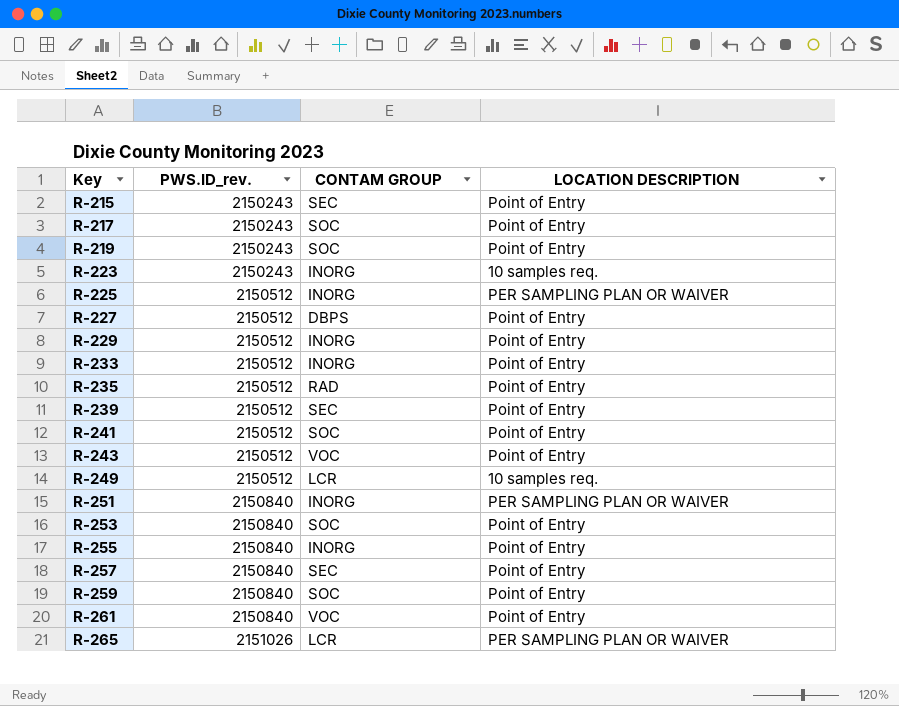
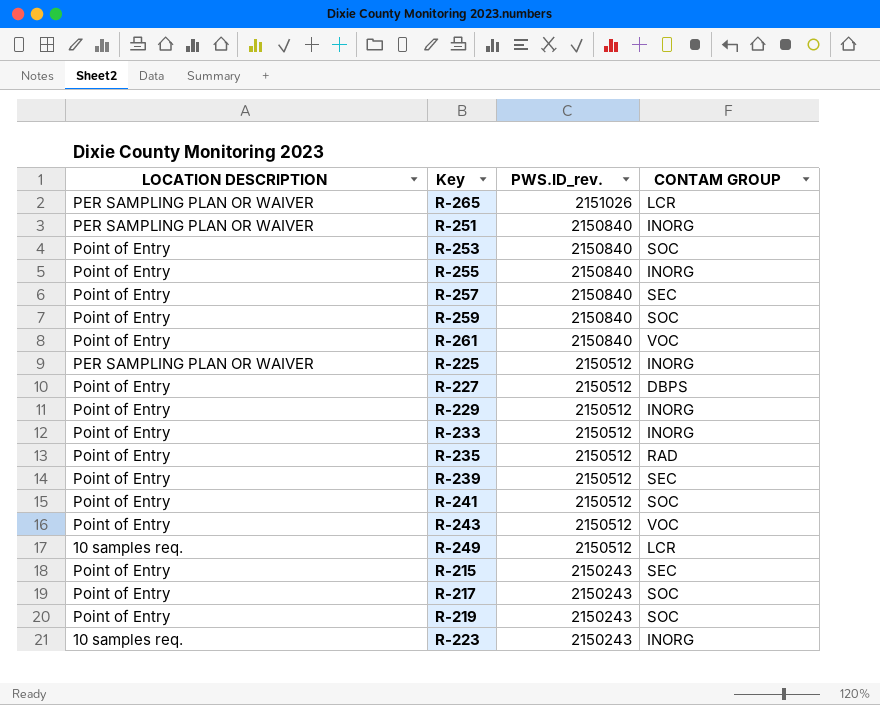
row order: Key ascending -> PWS.ID_rev. descending
column LOCATION DESCRIPTION | position: 4 -> 1

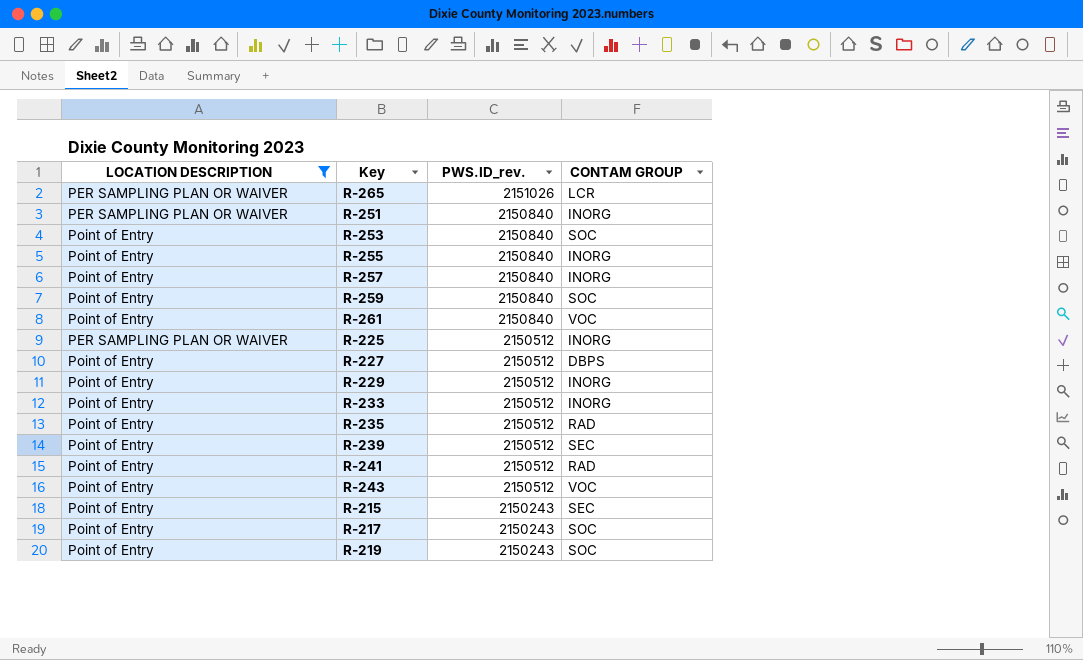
filter: none -> LOCATION DESCRIPTION != 10 samples req.
R-257 | CONTAM GROUP: SEC -> INORG
R-241 | CONTAM GROUP: SOC -> RAD

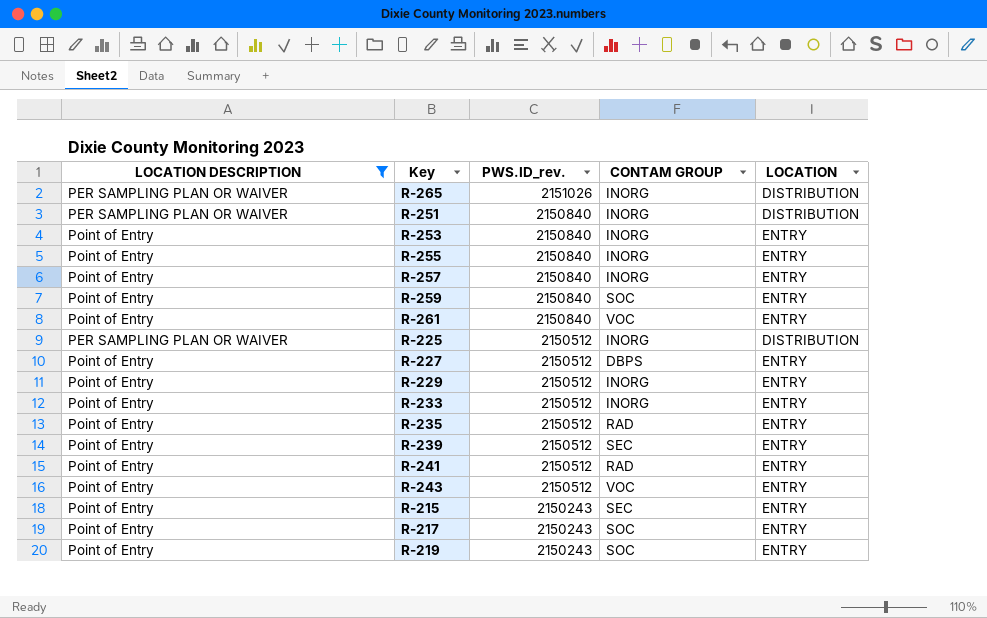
column LOCATION | position: none -> 5
R-265 | CONTAM GROUP: LCR -> INORG
R-253 | CONTAM GROUP: SOC -> INORG

